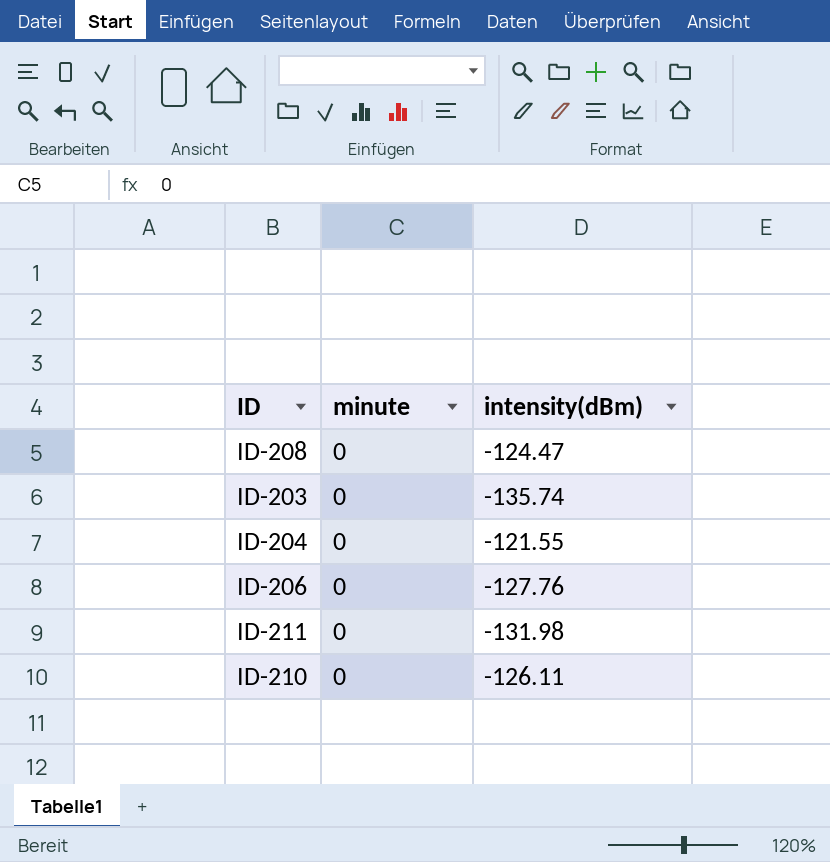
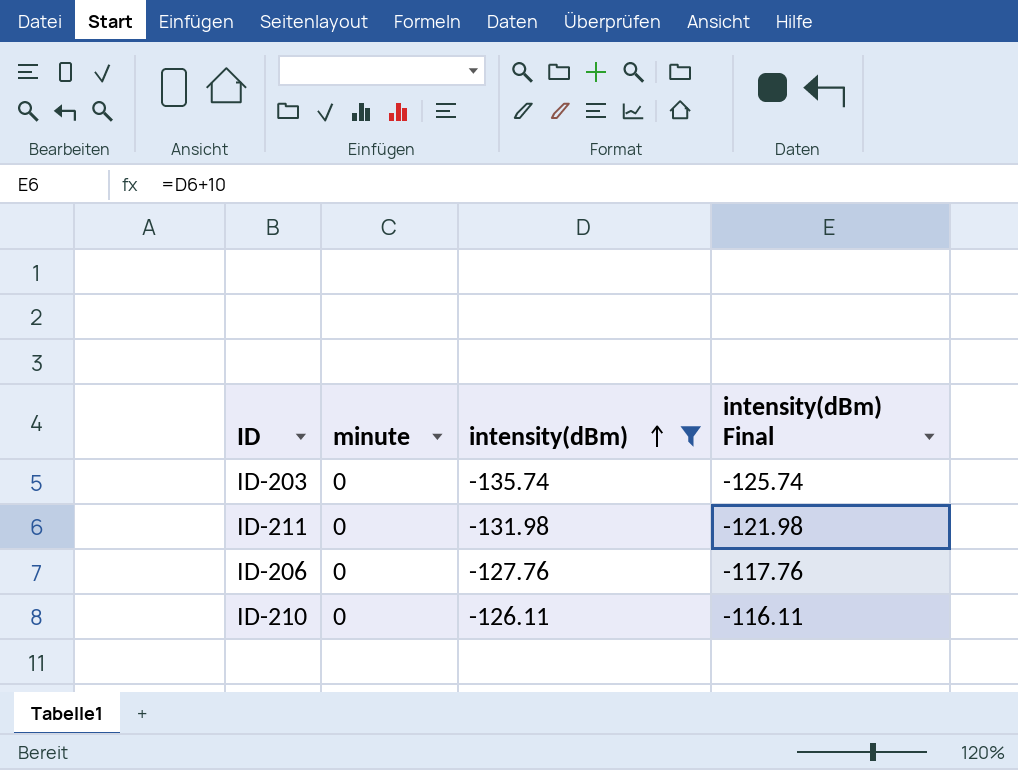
filter: none -> intensity(dBm) <= -126.11
row order: none -> intensity(dBm) ascending
column intensity(dBm) Final | formula: none -> [intensity(dBm)] + 10

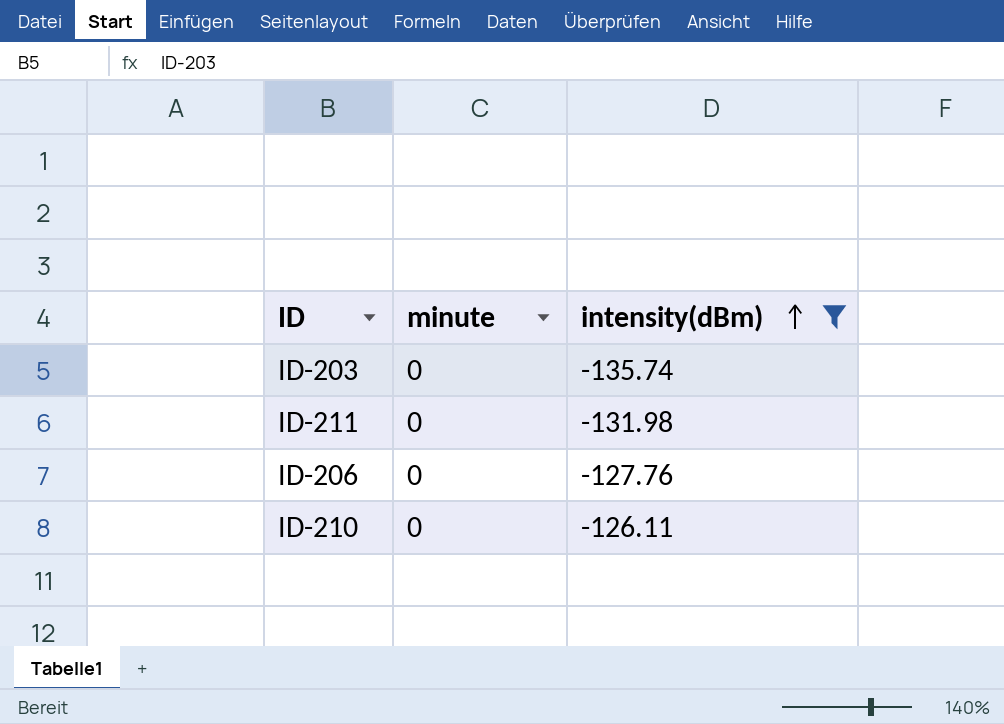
column intensity(dBm) Final | formula: [intensity(dBm)] + 10 -> none

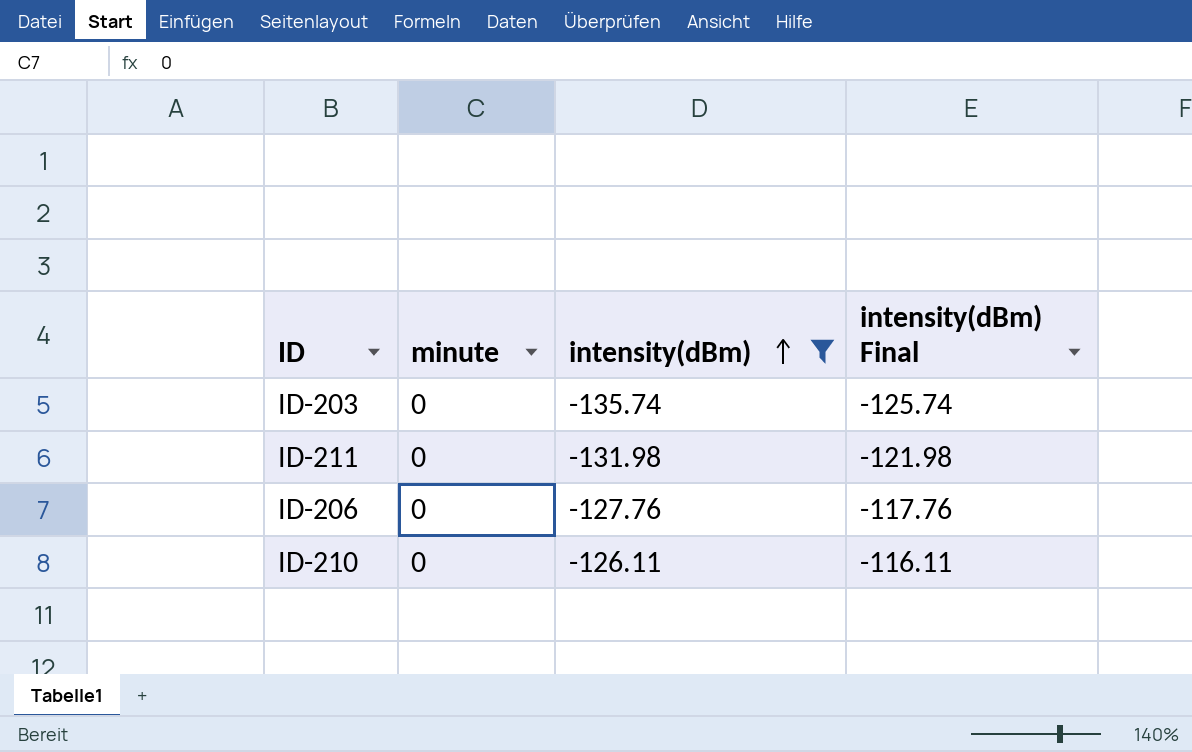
column intensity(dBm) Final | formula: none -> [intensity(dBm)] + 10

